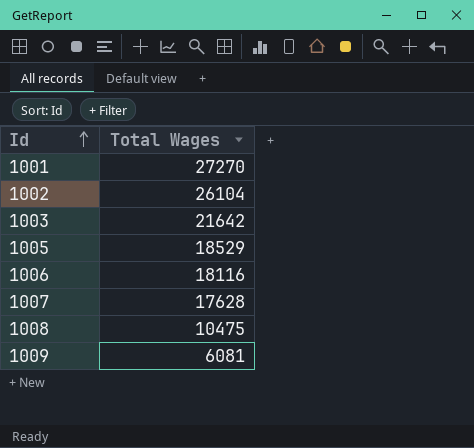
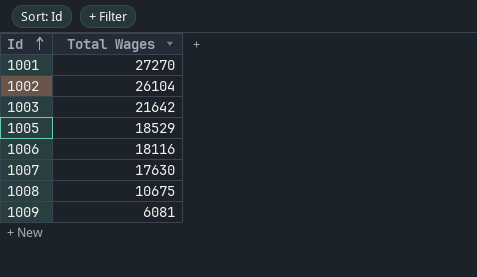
1007 | Total Wages: 17628 -> 17630
1008 | Total Wages: 10475 -> 10675

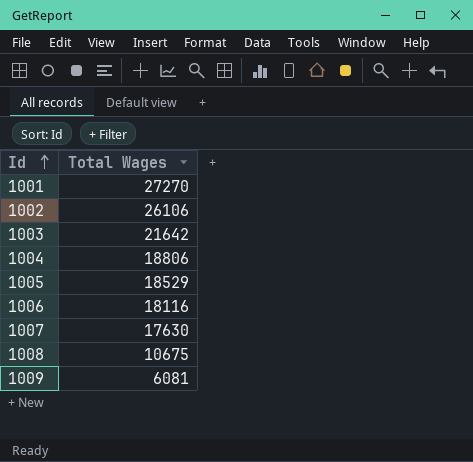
1002 | Total Wages: 26104 -> 26106
row 1004: none -> 18806

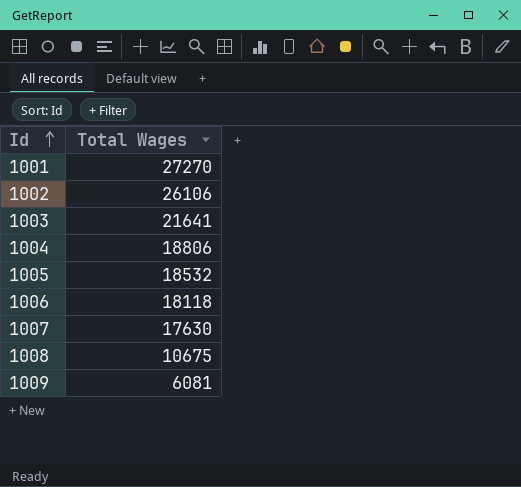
1003 | Total Wages: 21642 -> 21641
1005 | Total Wages: 18529 -> 18532
1006 | Total Wages: 18116 -> 18118

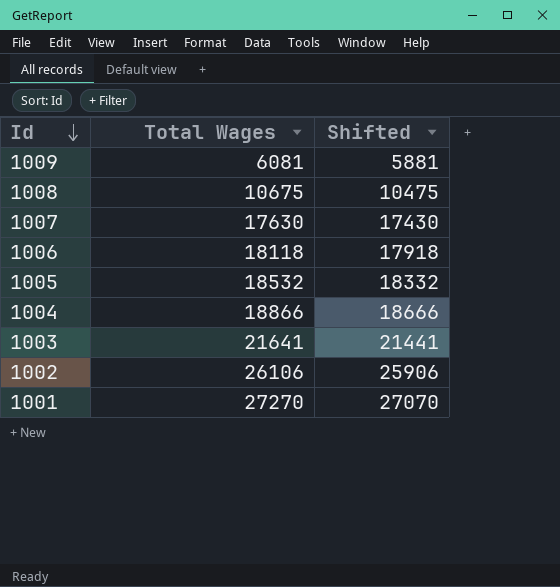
row order: Id ascending -> Id descending
column Shifted | formula: none -> [Total Wages] - 200
1004 | Total Wages: 18806 -> 18866

